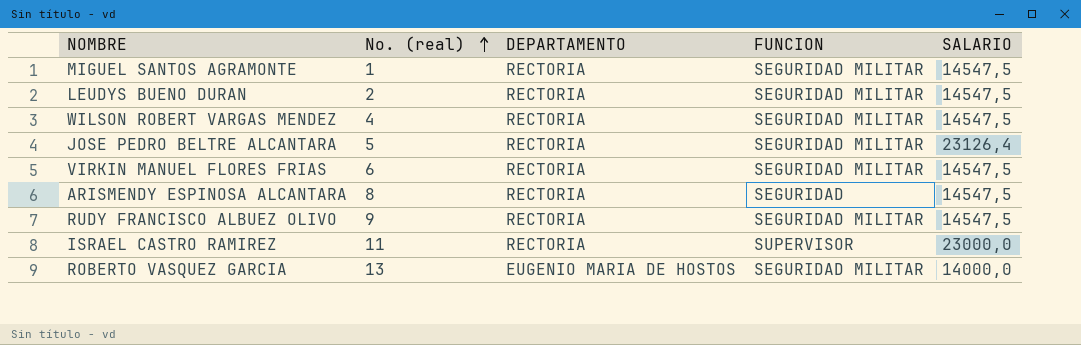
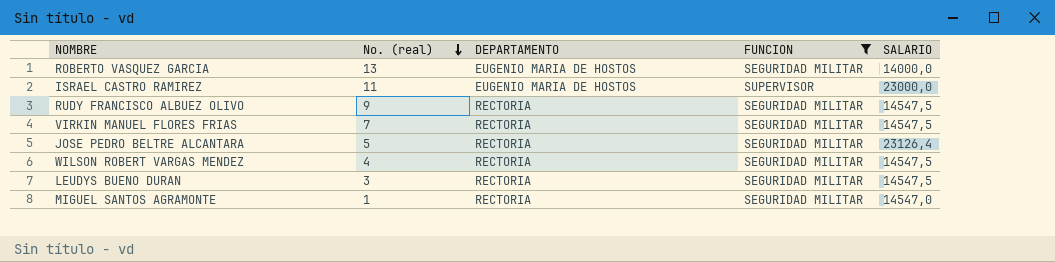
filter: none -> FUNCION != SEGURIDAD
row order: No. (real) ascending -> No. (real) descending
ISRAEL CASTRO RAMIREZ | DEPARTAMENTO: RECTORIA -> EUGENIO MARIA DE HOSTOS
VIRKIN MANUEL FLORES FRIAS | No. (real): 6 -> 7
LEUDYS BUENO DURAN | No. (real): 2 -> 3
MIGUEL SANTOS AGRAMONTE | SALARIO: 14547,5 -> 14547,0

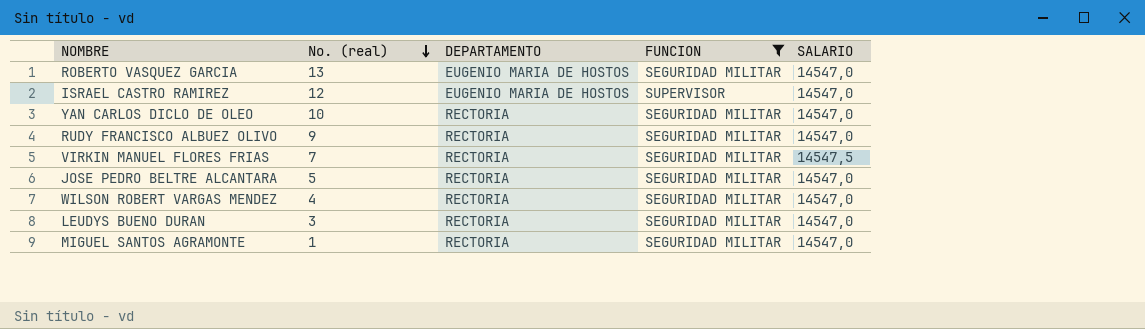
ROBERTO VASQUEZ GARCIA | SALARIO: 14000,0 -> 14547,0
ISRAEL CASTRO RAMIREZ | No. (real): 11 -> 12
ISRAEL CASTRO RAMIREZ | SALARIO: 23000,0 -> 14547,0
row YAN CARLOS DICLO DE OLEO: none -> 10 | RECTORIA | SEGURIDAD MILITAR | 14547,0
RUDY FRANCISCO ALBUEZ OLIVO | SALARIO: 14547,5 -> 14547,0
JOSE PEDRO BELTRE ALCANTARA | SALARIO: 23126,4 -> 14547,0
WILSON ROBERT VARGAS MENDEZ | SALARIO: 14547,5 -> 14547,0
LEUDYS BUENO DURAN | SALARIO: 14547,5 -> 14547,0

